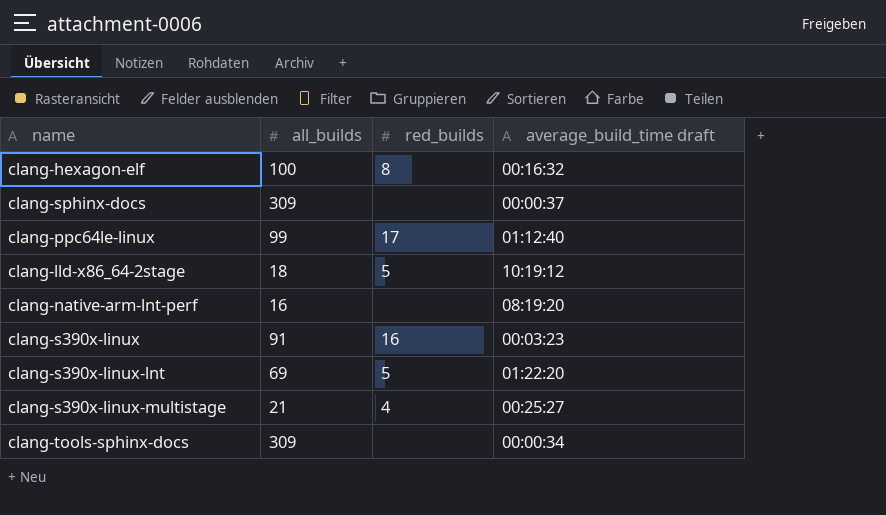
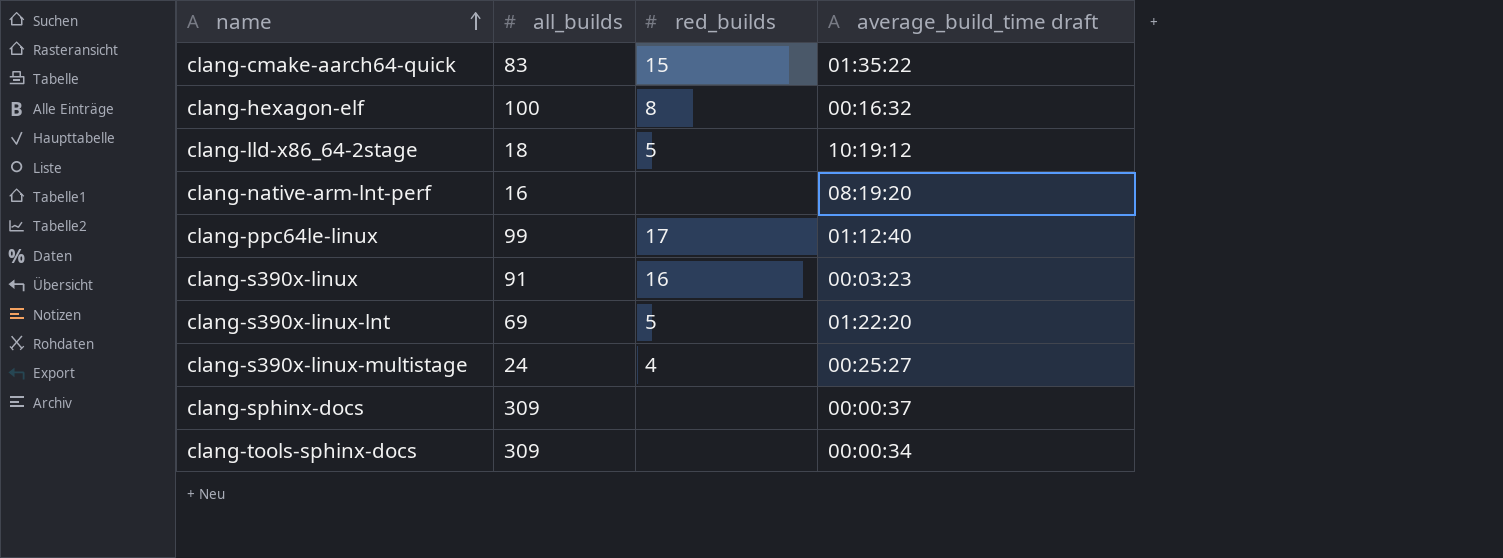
row order: none -> name ascending
row clang-cmake-aarch64-quick: none -> 83 | 15 | 01:35:22
clang-s390x-linux-multistage | all_builds: 21 -> 24

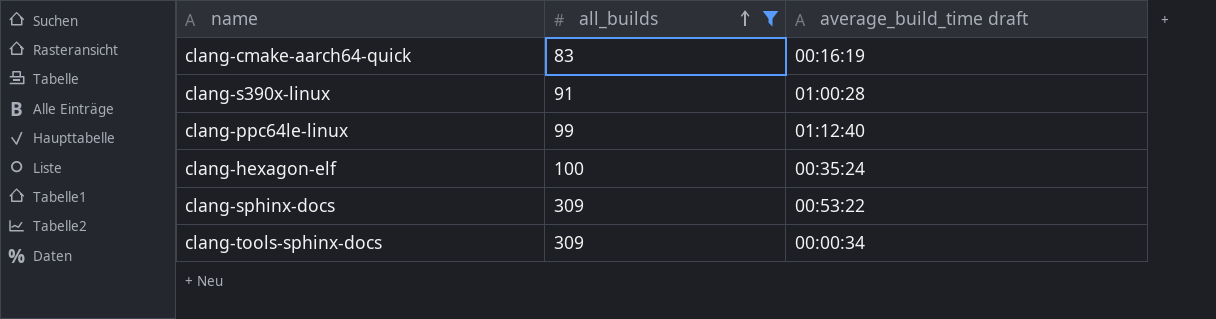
filter: none -> all_builds >= 83
row order: name ascending -> all_builds ascending
column red_builds | position: 3 -> none
clang-cmake-aarch64-quick | average_build_time draft: 01:35:22 -> 00:16:19
clang-s390x-linux | average_build_time draft: 00:03:23 -> 01:00:28
clang-hexagon-elf | average_build_time draft: 00:16:32 -> 00:35:24
clang-sphinx-docs | average_build_time draft: 00:00:37 -> 00:53:22

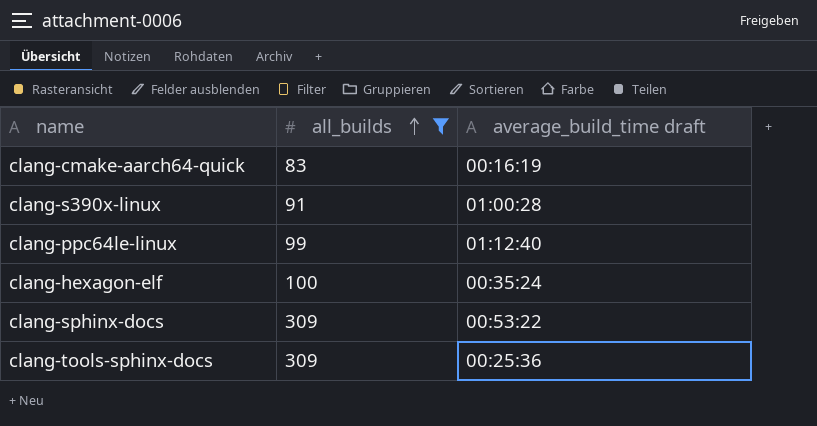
clang-tools-sphinx-docs | average_build_time draft: 00:00:34 -> 00:25:36

